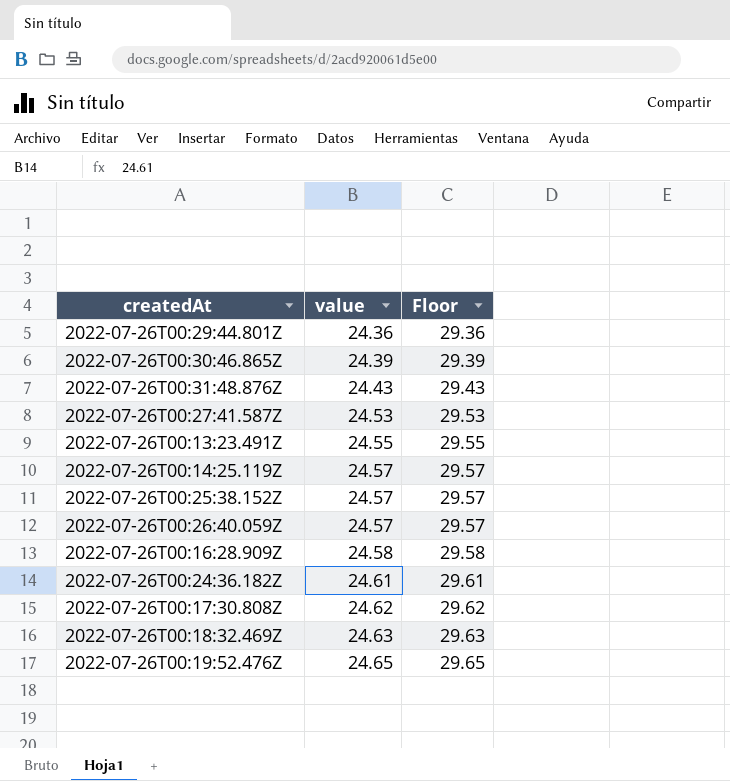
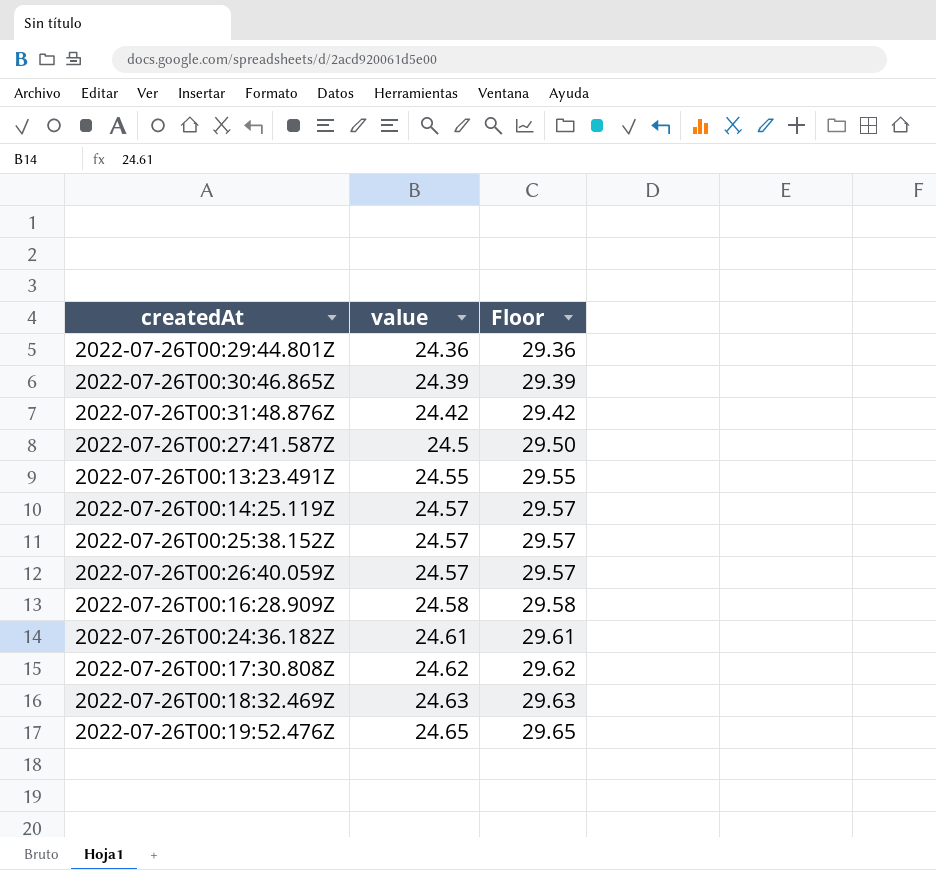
2022-07-26T00:31:48.876Z | value: 24.43 -> 24.42
2022-07-26T00:31:48.876Z | Floor: 29.43 -> 29.42
2022-07-26T00:27:41.587Z | value: 24.53 -> 24.5
2022-07-26T00:27:41.587Z | Floor: 29.53 -> 29.50

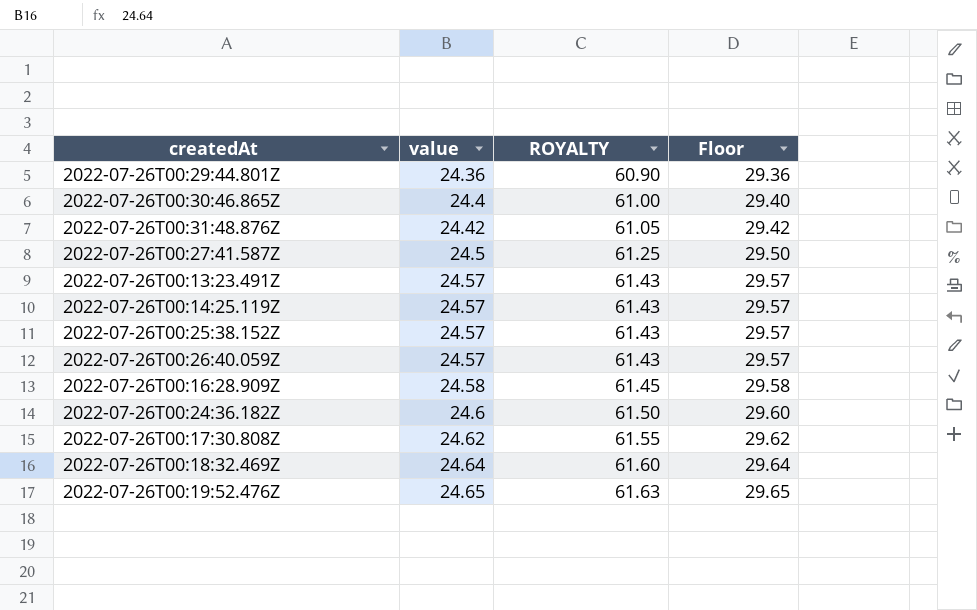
column ROYALTY | formula: none -> [value] * 2.5
2022-07-26T00:30:46.865Z | value: 24.39 -> 24.4
2022-07-26T00:30:46.865Z | Floor: 29.39 -> 29.40
2022-07-26T00:13:23.491Z | value: 24.55 -> 24.57
2022-07-26T00:13:23.491Z | Floor: 29.55 -> 29.57
2022-07-26T00:24:36.182Z | value: 24.61 -> 24.6
2022-07-26T00:24:36.182Z | Floor: 29.61 -> 29.60
2022-07-26T00:18:32.469Z | value: 24.63 -> 24.64
2022-07-26T00:18:32.469Z | Floor: 29.63 -> 29.64

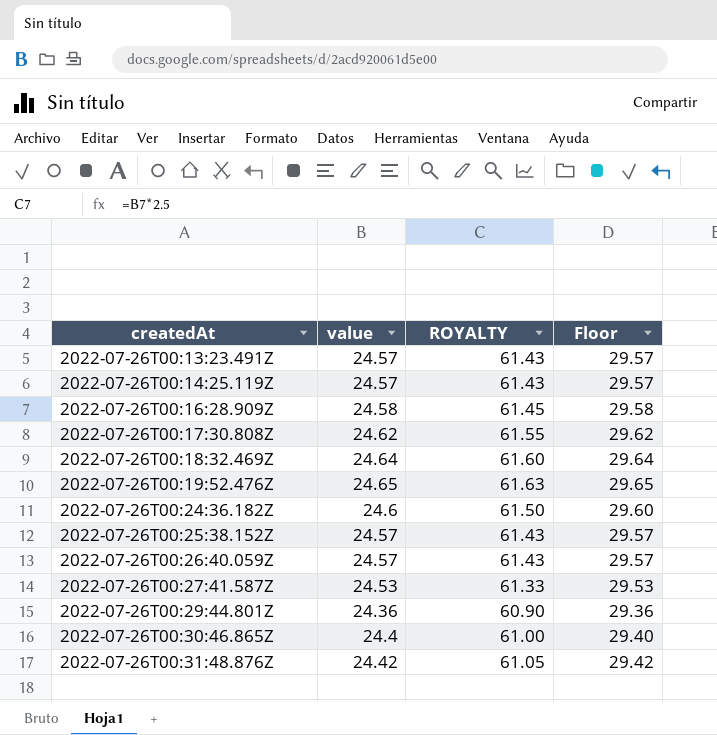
row order: value ascending -> createdAt ascending
2022-07-26T00:27:41.587Z | value: 24.5 -> 24.53
2022-07-26T00:27:41.587Z | ROYALTY: 61.25 -> 61.33
2022-07-26T00:27:41.587Z | Floor: 29.50 -> 29.53

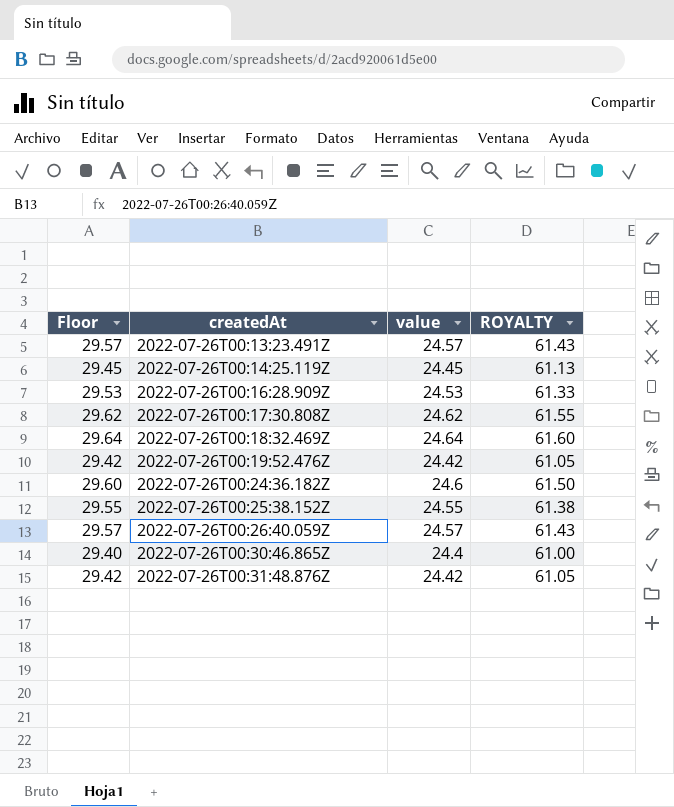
column Floor | position: 4 -> 1
row 2022-07-26T00:27:41.587Z: 24.53 | 61.33 | 29.53 -> none
row 2022-07-26T00:29:44.801Z: 24.36 | 60.90 | 29.36 -> none
2022-07-26T00:14:25.119Z | Floor: 29.57 -> 29.45
2022-07-26T00:14:25.119Z | value: 24.57 -> 24.45
2022-07-26T00:14:25.119Z | ROYALTY: 61.43 -> 61.13
2022-07-26T00:16:28.909Z | Floor: 29.58 -> 29.53
2022-07-26T00:16:28.909Z | value: 24.58 -> 24.53
2022-07-26T00:16:28.909Z | ROYALTY: 61.45 -> 61.33
2022-07-26T00:19:52.476Z | Floor: 29.65 -> 29.42
2022-07-26T00:19:52.476Z | value: 24.65 -> 24.42
2022-07-26T00:19:52.476Z | ROYALTY: 61.63 -> 61.05
2022-07-26T00:25:38.152Z | Floor: 29.57 -> 29.55
2022-07-26T00:25:38.152Z | value: 24.57 -> 24.55
2022-07-26T00:25:38.152Z | ROYALTY: 61.43 -> 61.38

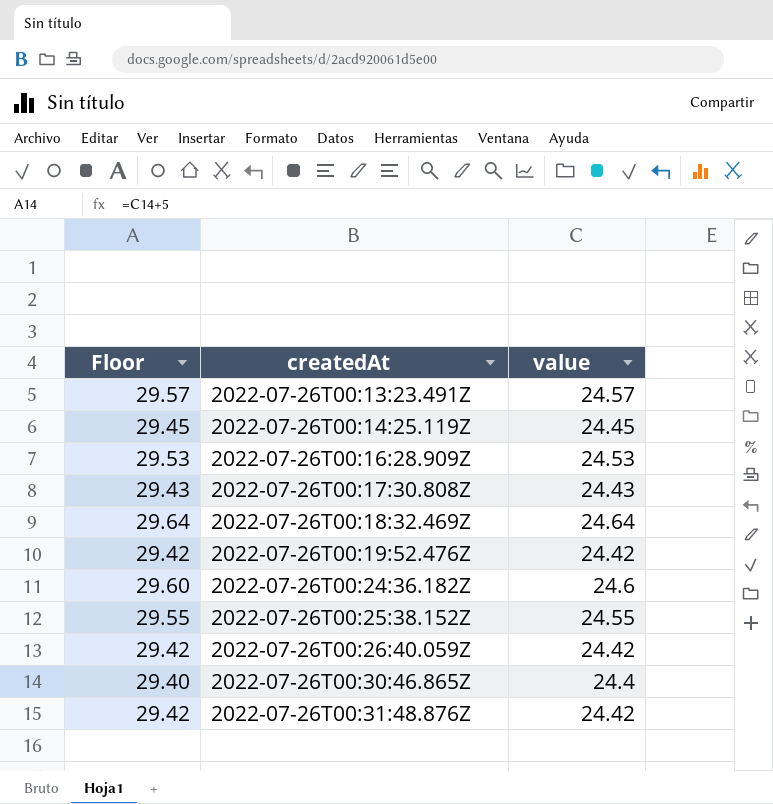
column ROYALTY | formula: [value] * 2.5 -> none
2022-07-26T00:17:30.808Z | Floor: 29.62 -> 29.43
2022-07-26T00:17:30.808Z | value: 24.62 -> 24.43
2022-07-26T00:26:40.059Z | Floor: 29.57 -> 29.42
2022-07-26T00:26:40.059Z | value: 24.57 -> 24.42

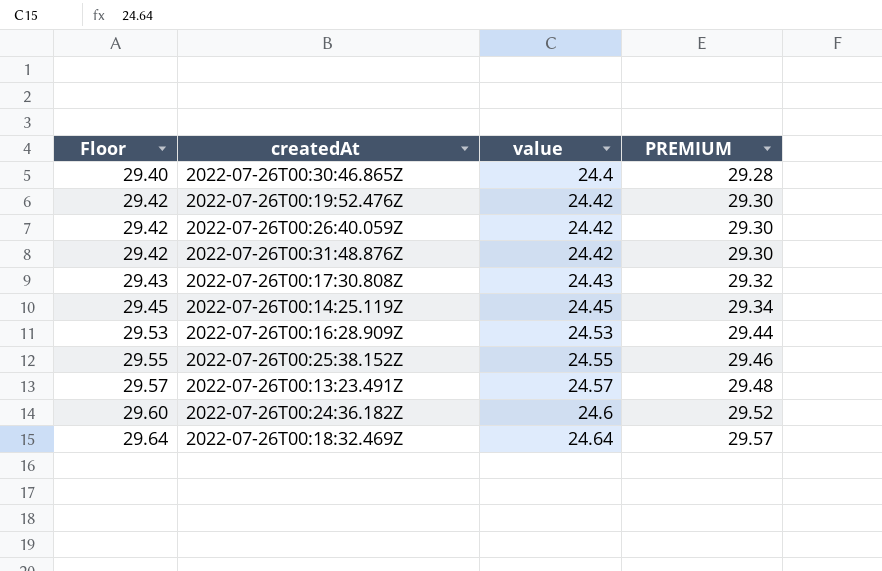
row order: createdAt ascending -> Floor ascending
column PREMIUM | formula: none -> [value] * 1.2

